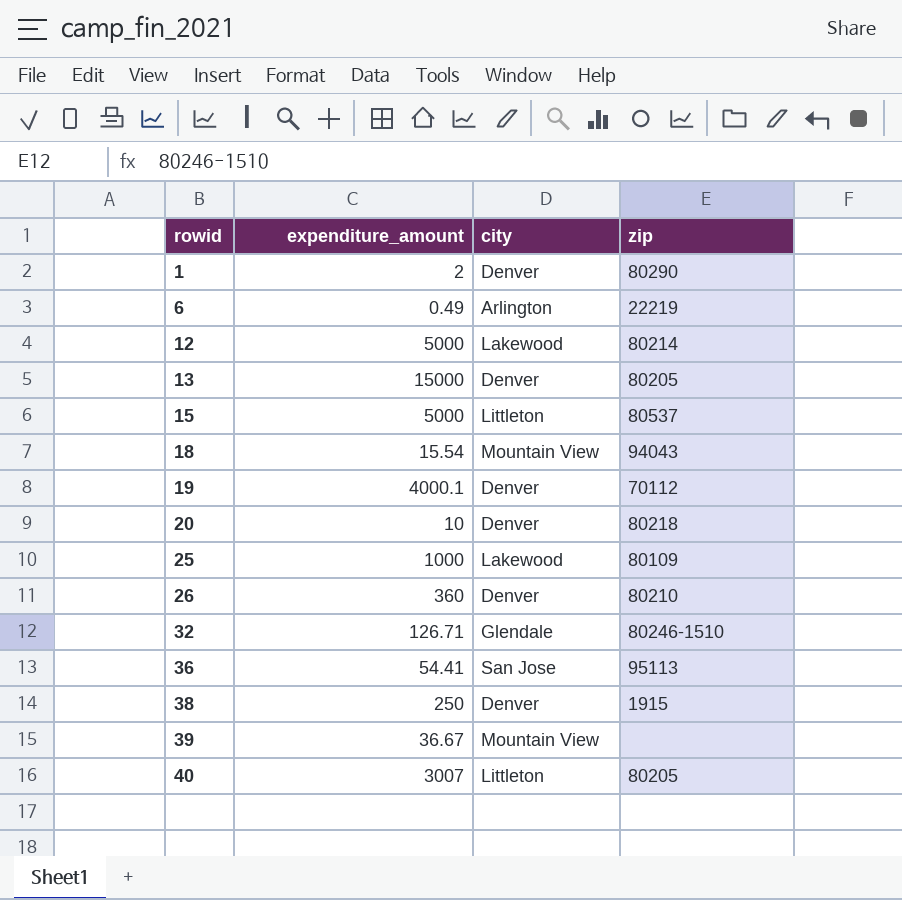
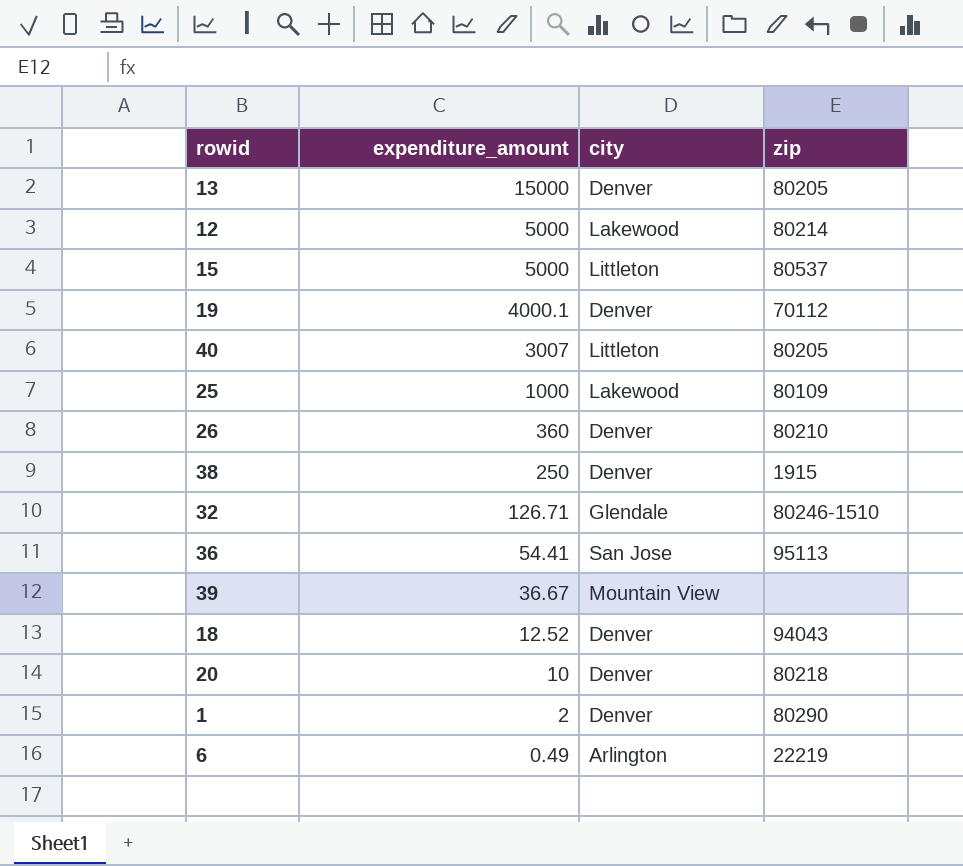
row order: rowid ascending -> expenditure_amount descending
18 | expenditure_amount: 15.54 -> 12.52
18 | city: Mountain View -> Denver

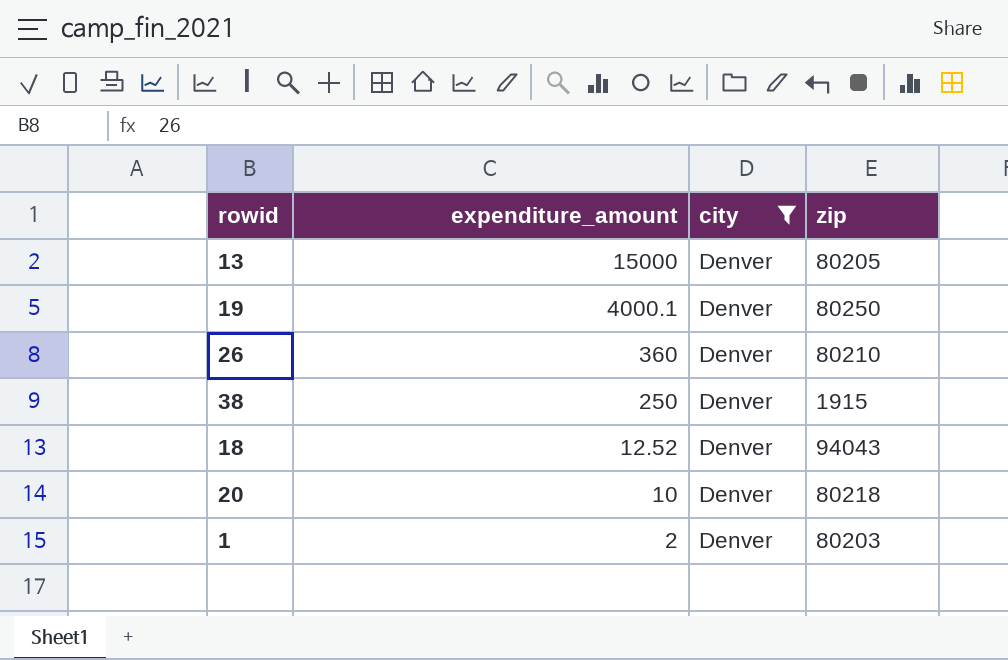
filter: none -> city = Denver
19 | zip: 70112 -> 80250
1 | zip: 80290 -> 80203

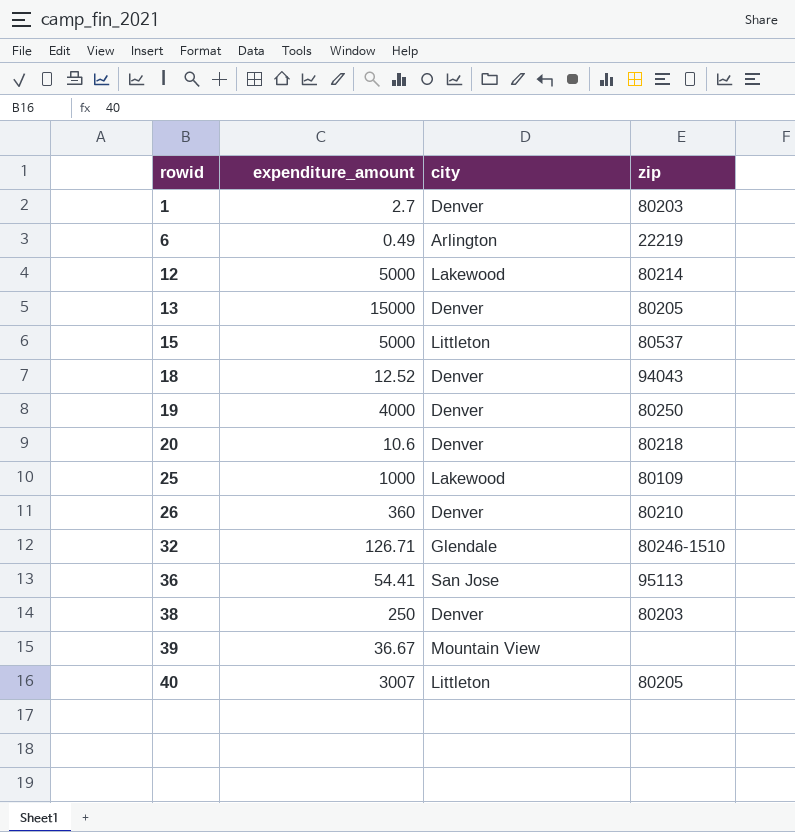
filter: city = Denver -> none
row order: expenditure_amount descending -> rowid ascending
1 | expenditure_amount: 2 -> 2.7
19 | expenditure_amount: 4000.1 -> 4000
20 | expenditure_amount: 10 -> 10.6
38 | zip: 1915 -> 80203

